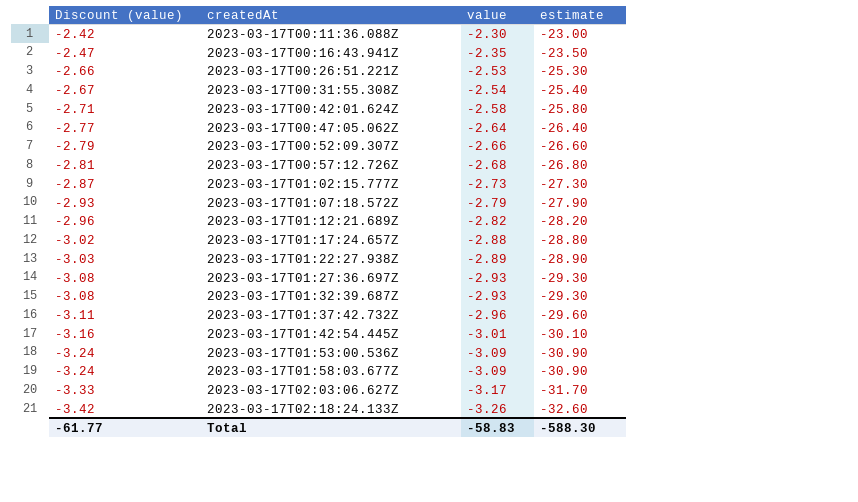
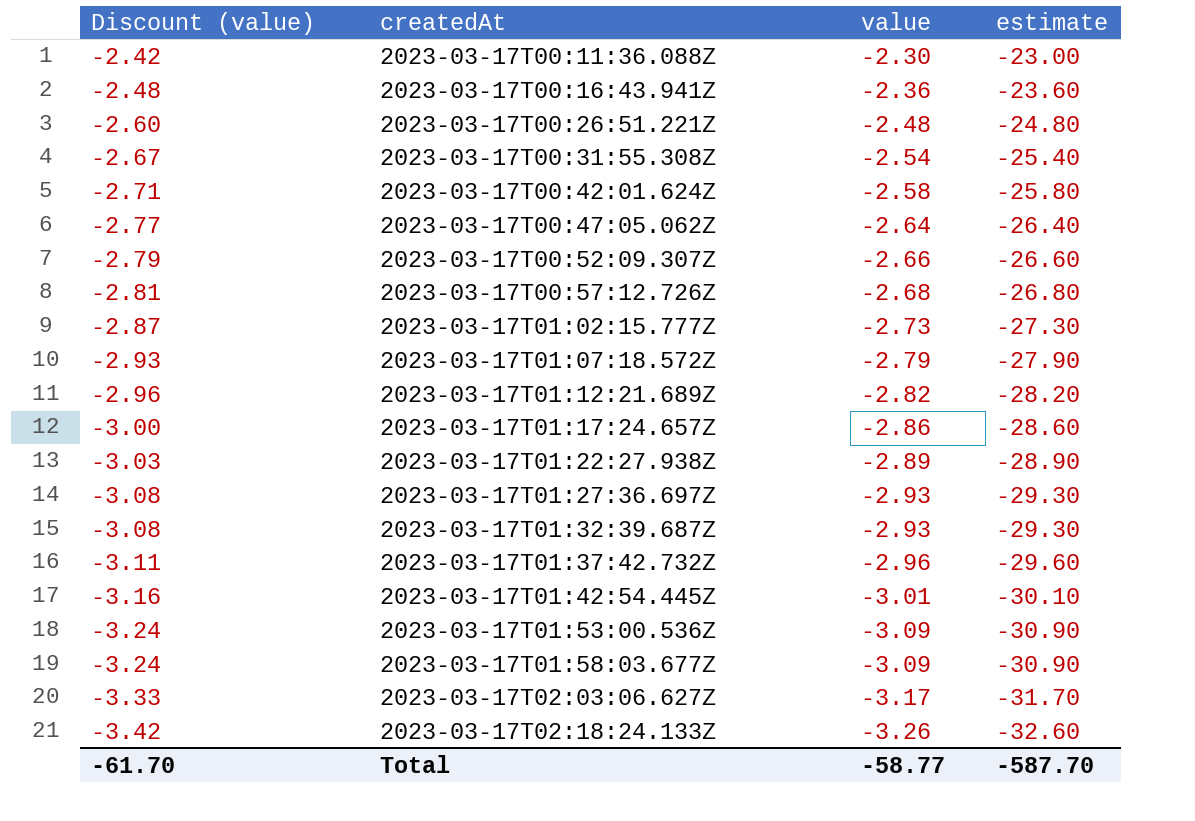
2023-03-17T00:16:43.941Z | Discount (value): -2.47 -> -2.48
2023-03-17T00:16:43.941Z | value: -2.35 -> -2.36
2023-03-17T00:16:43.941Z | estimate: -23.50 -> -23.60
2023-03-17T00:26:51.221Z | Discount (value): -2.66 -> -2.60
2023-03-17T00:26:51.221Z | value: -2.53 -> -2.48
2023-03-17T00:26:51.221Z | estimate: -25.30 -> -24.80
2023-03-17T01:17:24.657Z | Discount (value): -3.02 -> -3.00
2023-03-17T01:17:24.657Z | value: -2.88 -> -2.86
2023-03-17T01:17:24.657Z | estimate: -28.80 -> -28.60
Total | Discount (value): -61.77 -> -61.70
Total | value: -58.83 -> -58.77
Total | estimate: -588.30 -> -587.70

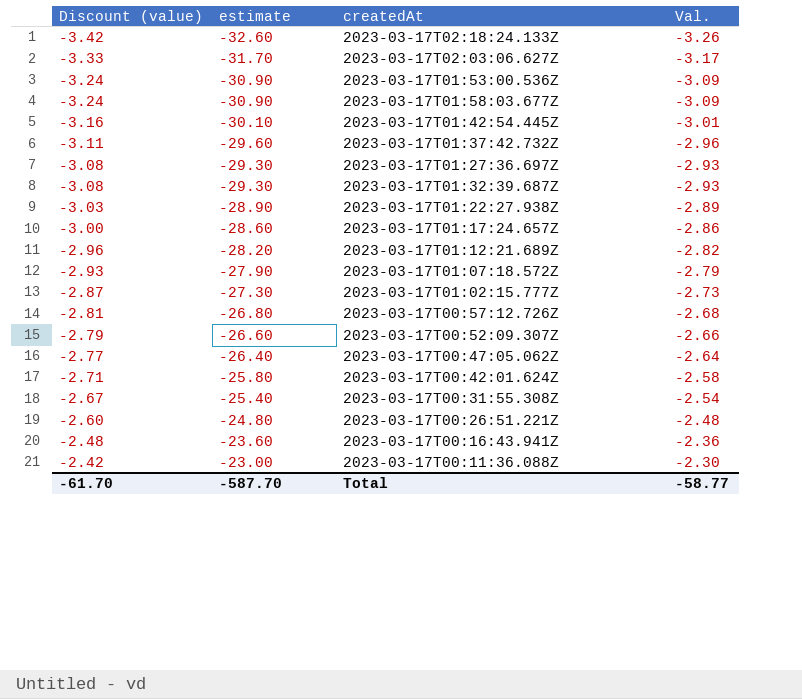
row order: Discount (value) descending -> Discount (value) ascending
column estimate | position: 4 -> 2
column name: value -> Val.

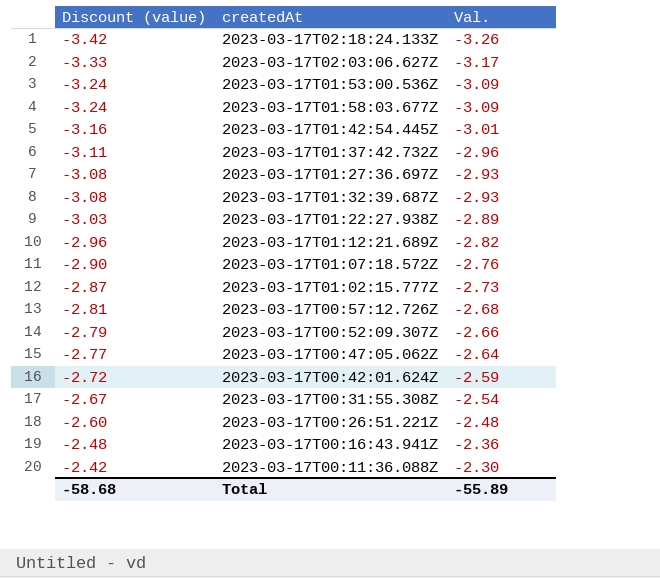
column estimate | formula: [Val.] * 10 -> none
row 2023-03-17T01:17:24.657Z: -3.00 | -28.60 | -2.86 -> none
2023-03-17T01:07:18.572Z | Discount (value): -2.93 -> -2.90
2023-03-17T01:07:18.572Z | Val.: -2.79 -> -2.76
2023-03-17T00:42:01.624Z | Discount (value): -2.71 -> -2.72
2023-03-17T00:42:01.624Z | Val.: -2.58 -> -2.59
Total | Discount (value): -61.70 -> -58.68
Total | Val.: -58.77 -> -55.89

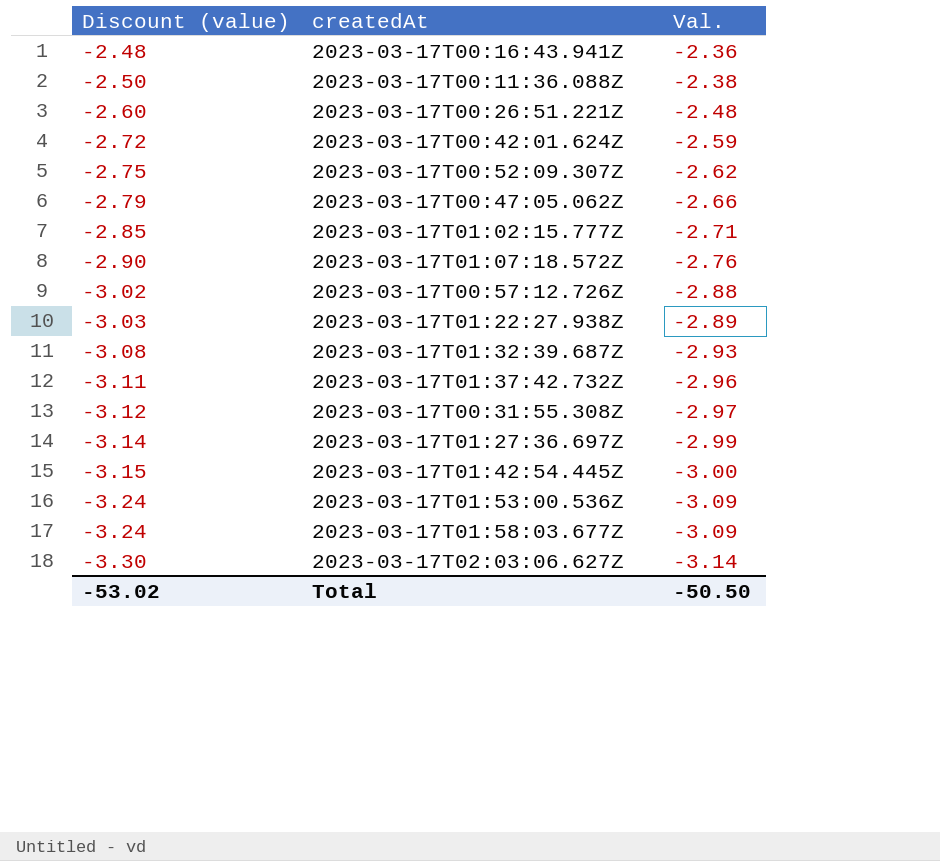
row order: Discount (value) ascending -> Discount (value) descending
row 2023-03-17T02:18:24.133Z: -3.42 | -3.26 -> none
row 2023-03-17T01:12:21.689Z: -2.96 | -2.82 -> none
2023-03-17T00:11:36.088Z | Discount (value): -2.42 -> -2.50
2023-03-17T00:11:36.088Z | Val.: -2.30 -> -2.38
2023-03-17T00:52:09.307Z | Discount (value): -2.79 -> -2.75
2023-03-17T00:52:09.307Z | Val.: -2.66 -> -2.62
2023-03-17T00:47:05.062Z | Discount (value): -2.77 -> -2.79
2023-03-17T00:47:05.062Z | Val.: -2.64 -> -2.66
2023-03-17T01:02:15.777Z | Discount (value): -2.87 -> -2.85
2023-03-17T01:02:15.777Z | Val.: -2.73 -> -2.71
2023-03-17T00:57:12.726Z | Discount (value): -2.81 -> -3.02
2023-03-17T00:57:12.726Z | Val.: -2.68 -> -2.88
2023-03-17T00:31:55.308Z | Discount (value): -2.67 -> -3.12
2023-03-17T00:31:55.308Z | Val.: -2.54 -> -2.97
2023-03-17T01:27:36.697Z | Discount (value): -3.08 -> -3.14
2023-03-17T01:27:36.697Z | Val.: -2.93 -> -2.99
2023-03-17T01:42:54.445Z | Discount (value): -3.16 -> -3.15
2023-03-17T01:42:54.445Z | Val.: -3.01 -> -3.00
2023-03-17T02:03:06.627Z | Discount (value): -3.33 -> -3.30
2023-03-17T02:03:06.627Z | Val.: -3.17 -> -3.14
Total | Discount (value): -58.68 -> -53.02
Total | Val.: -55.89 -> -50.50

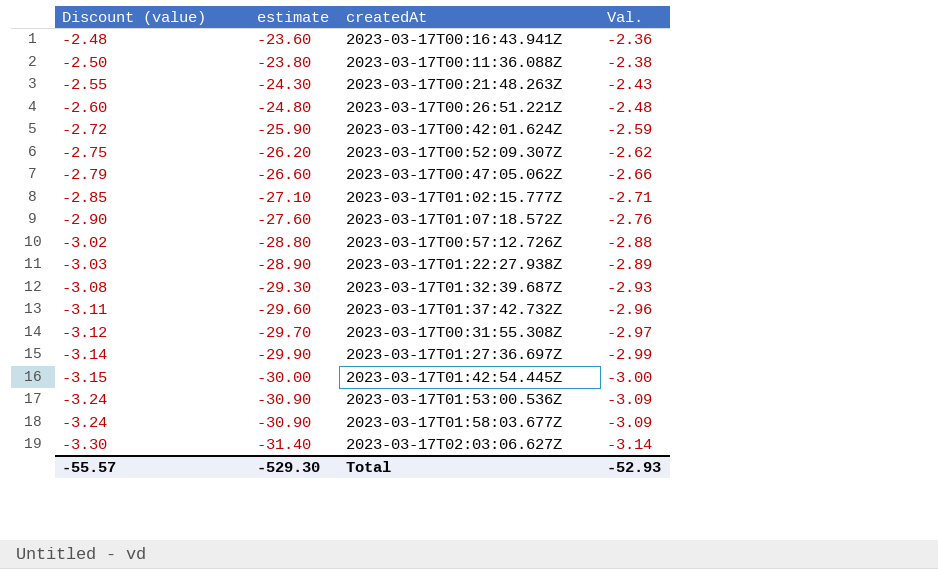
column estimate | formula: none -> [Val.] * 10
row 2023-03-17T00:21:48.263Z: none -> -2.55 | -24.30 | -2.43
Total | Discount (value): -53.02 -> -55.57
Total | Val.: -50.50 -> -52.93

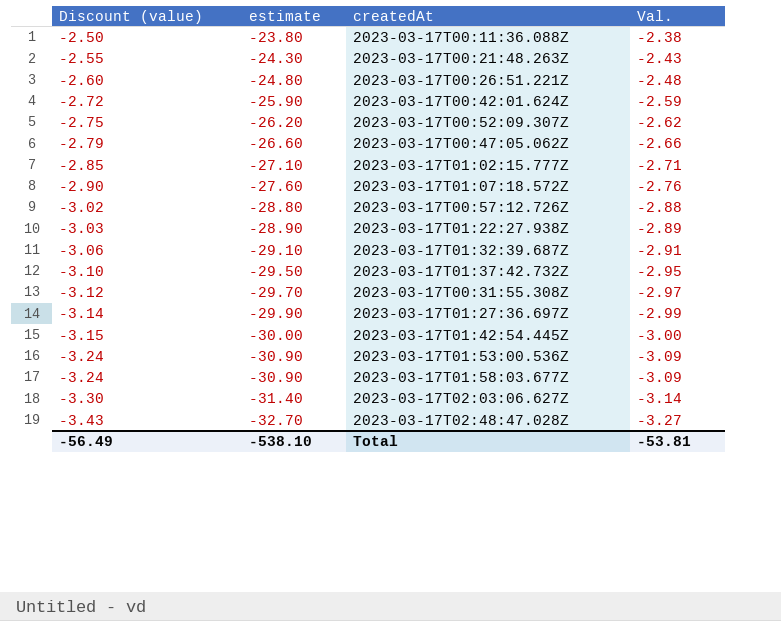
row 2023-03-17T00:16:43.941Z: -2.48 | -23.60 | -2.36 -> none
2023-03-17T01:32:39.687Z | Discount (value): -3.08 -> -3.06
2023-03-17T01:32:39.687Z | estimate: -29.30 -> -29.10
2023-03-17T01:32:39.687Z | Val.: -2.93 -> -2.91
2023-03-17T01:37:42.732Z | Discount (value): -3.11 -> -3.10
2023-03-17T01:37:42.732Z | estimate: -29.60 -> -29.50
2023-03-17T01:37:42.732Z | Val.: -2.96 -> -2.95
row 2023-03-17T02:48:47.028Z: none -> -3.43 | -32.70 | -3.27
Total | Discount (value): -55.57 -> -56.49
Total | estimate: -529.30 -> -538.10
Total | Val.: -52.93 -> -53.81

